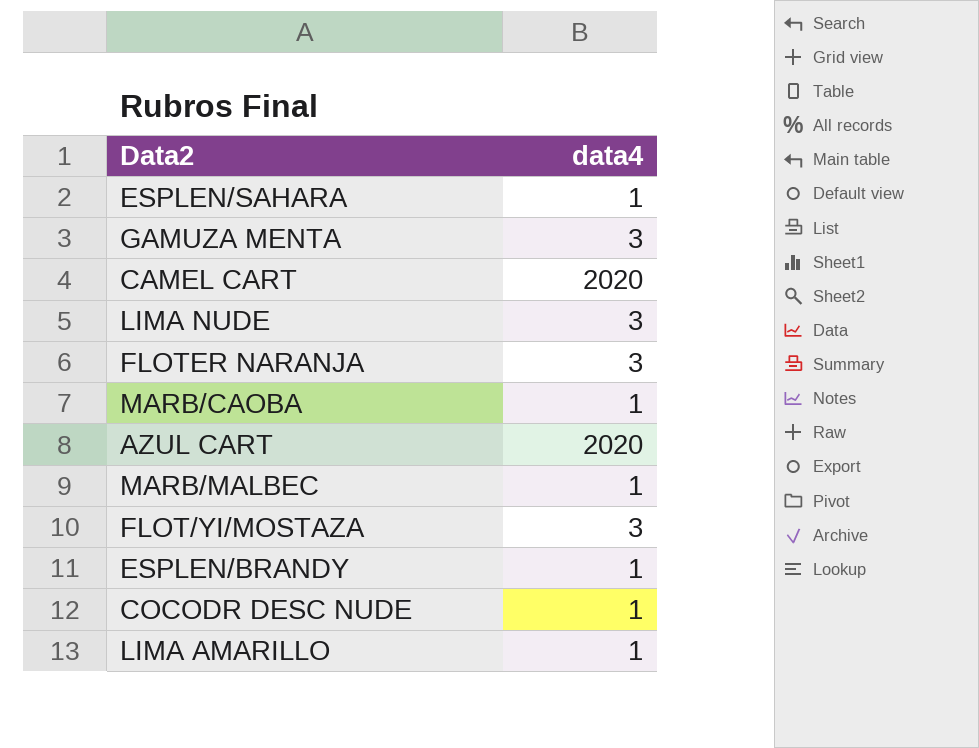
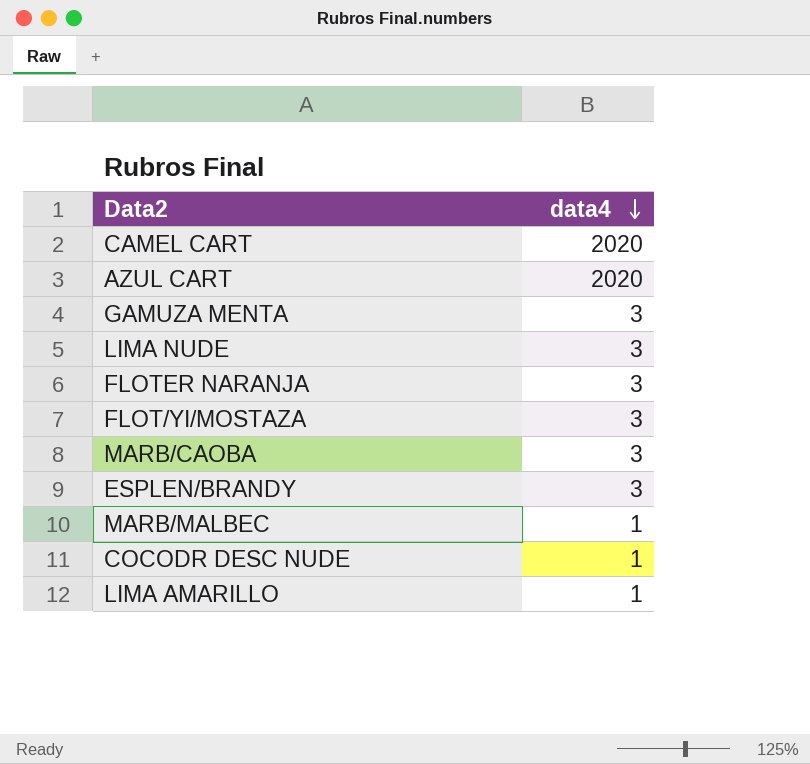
row order: none -> data4 descending
row ESPLEN/SAHARA: 1 -> none
MARB/CAOBA | data4: 1 -> 3
ESPLEN/BRANDY | data4: 1 -> 3

